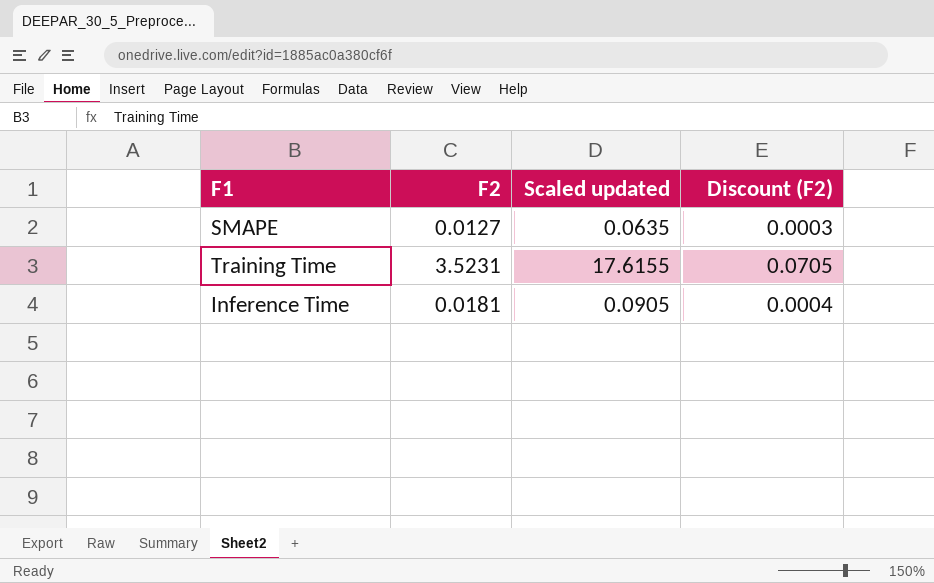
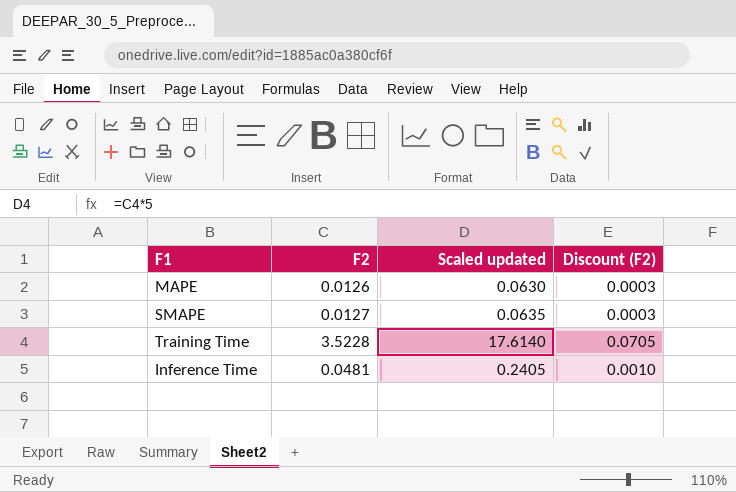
row MAPE: none -> 0.0126 | 0.0630 | 0.0003
Training Time | F2: 3.5231 -> 3.5228
Training Time | Scaled updated: 17.6155 -> 17.6140
Inference Time | F2: 0.0181 -> 0.0481
Inference Time | Scaled updated: 0.0905 -> 0.2405
Inference Time | Discount (F2): 0.0004 -> 0.0010

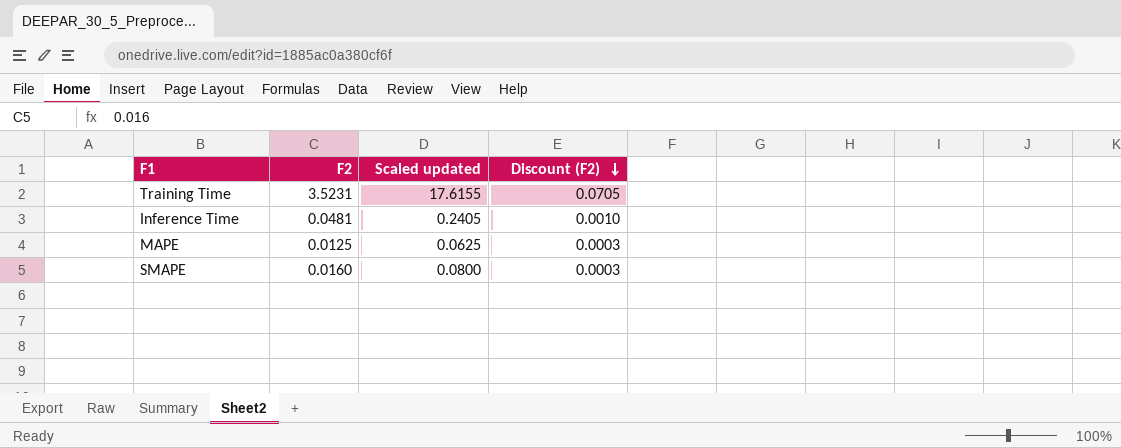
row order: none -> Discount (F2) descending
Training Time | F2: 3.5228 -> 3.5231
Training Time | Scaled updated: 17.6140 -> 17.6155
MAPE | F2: 0.0126 -> 0.0125
MAPE | Scaled updated: 0.0630 -> 0.0625
SMAPE | F2: 0.0127 -> 0.0160
SMAPE | Scaled updated: 0.0635 -> 0.0800

